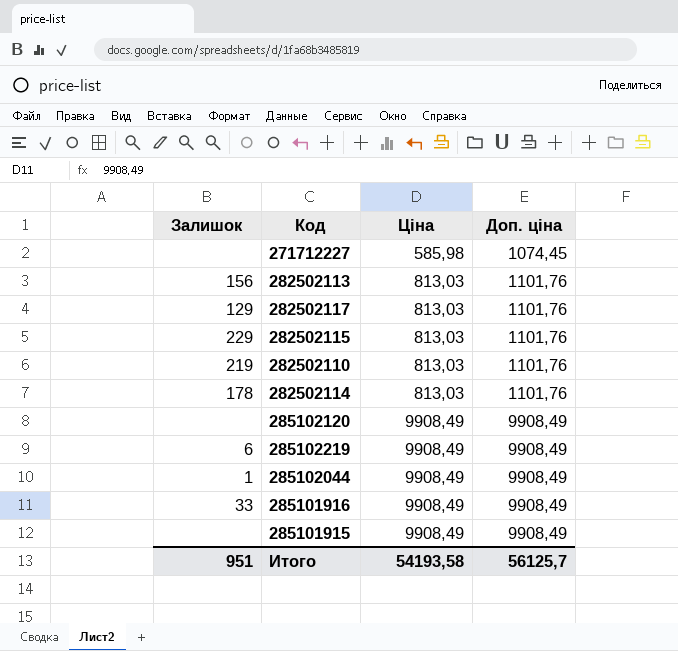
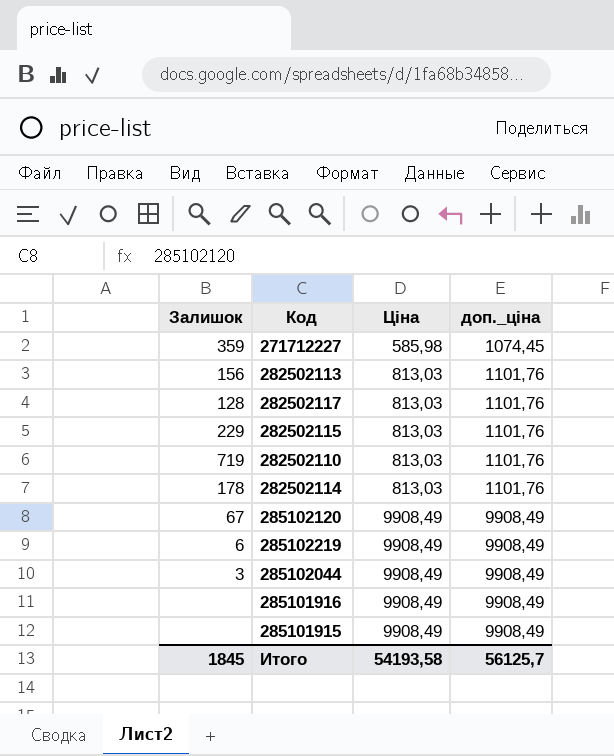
column name: Доп. ціна -> доп._ціна
271712227 | Залишок: none -> 359
282502117 | Залишок: 129 -> 128
282502110 | Залишок: 219 -> 719
285102120 | Залишок: none -> 67
285102044 | Залишок: 1 -> 3
285101916 | Залишок: 33 -> none
Итого | Залишок: 951 -> 1845

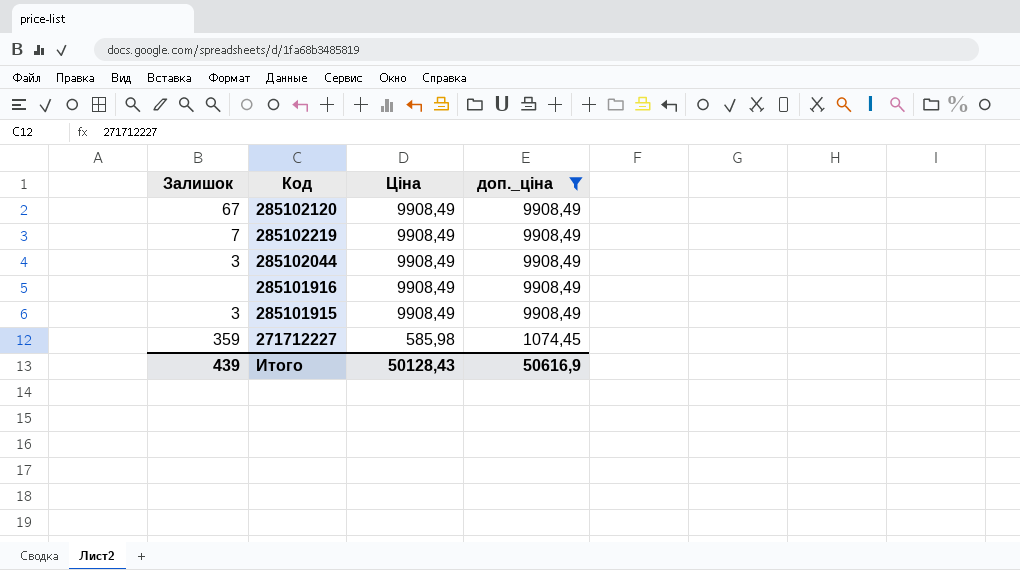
filter: none -> доп._ціна != 1101,76
row order: Ціна ascending -> Ціна descending
285102219 | Залишок: 6 -> 7
285101915 | Залишок: none -> 3
Итого | Залишок: 1845 -> 439
Итого | Ціна: 54193,58 -> 50128,43
Итого | доп._ціна: 56125,7 -> 50616,9

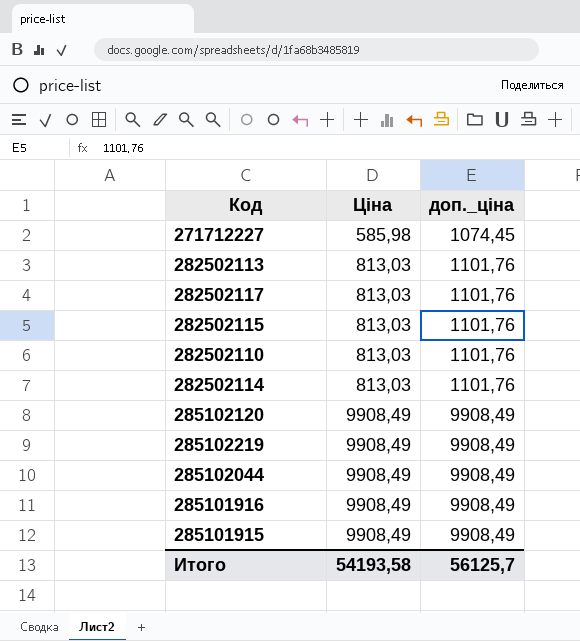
filter: доп._ціна != 1101,76 -> none
row order: Ціна descending -> Ціна ascending
column Залишок | position: 1 -> none
Итого | Ціна: 50128,43 -> 54193,58
Итого | доп._ціна: 50616,9 -> 56125,7

